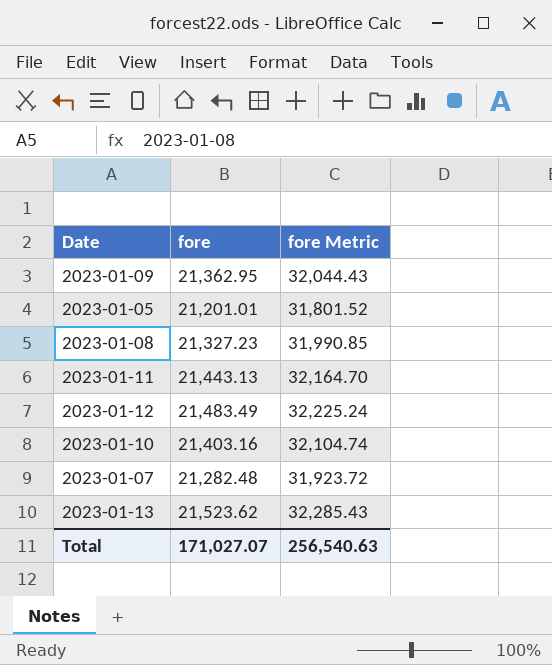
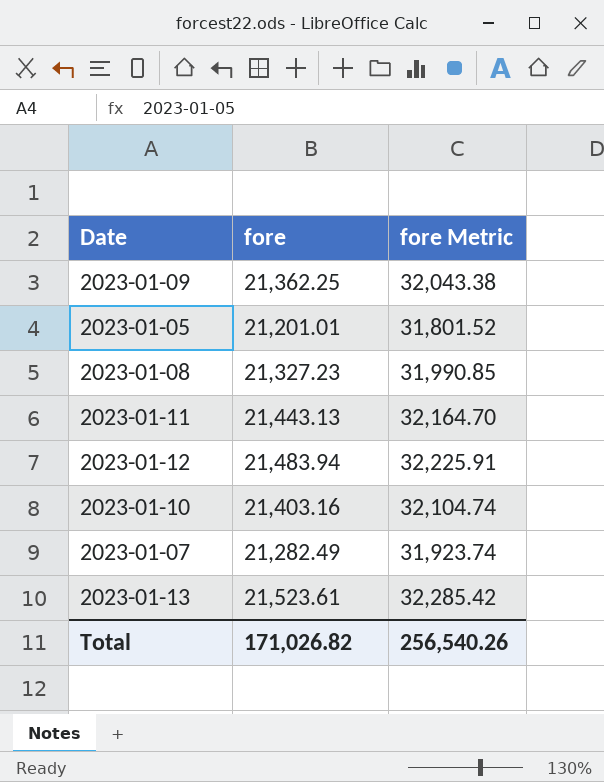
2023-01-09 | fore: 21,362.95 -> 21,362.25
2023-01-09 | fore Metric: 32,044.43 -> 32,043.38
2023-01-12 | fore: 21,483.49 -> 21,483.94
2023-01-12 | fore Metric: 32,225.24 -> 32,225.91
2023-01-07 | fore: 21,282.48 -> 21,282.49
2023-01-07 | fore Metric: 31,923.72 -> 31,923.74
2023-01-13 | fore: 21,523.62 -> 21,523.61
2023-01-13 | fore Metric: 32,285.43 -> 32,285.42
Total | fore: 171,027.07 -> 171,026.82
Total | fore Metric: 256,540.63 -> 256,540.26

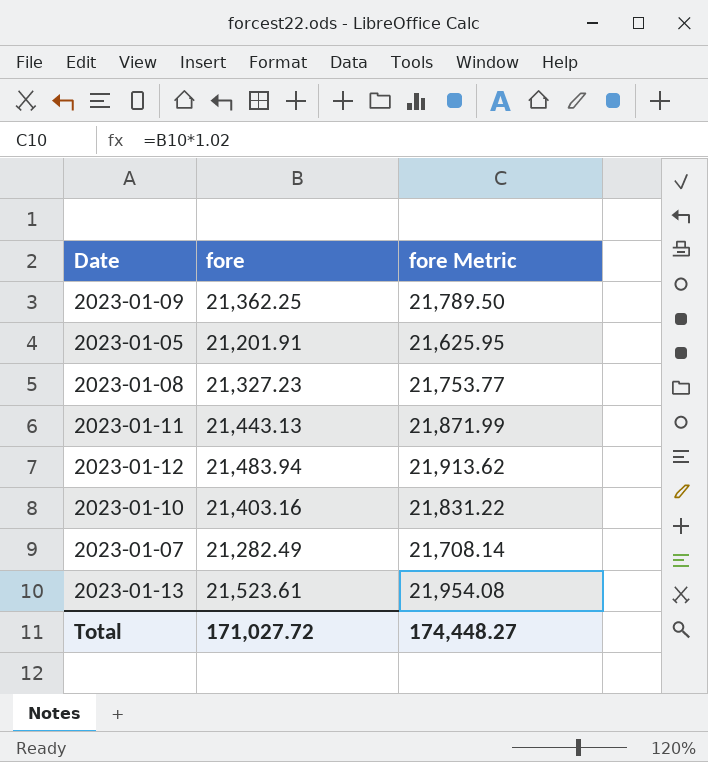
column fore Metric | formula: [fore] * 1.5 -> [fore] * 1.02
2023-01-05 | fore: 21,201.01 -> 21,201.91
Total | fore: 171,026.82 -> 171,027.72
Total | fore Metric: 256,540.26 -> 174,448.27

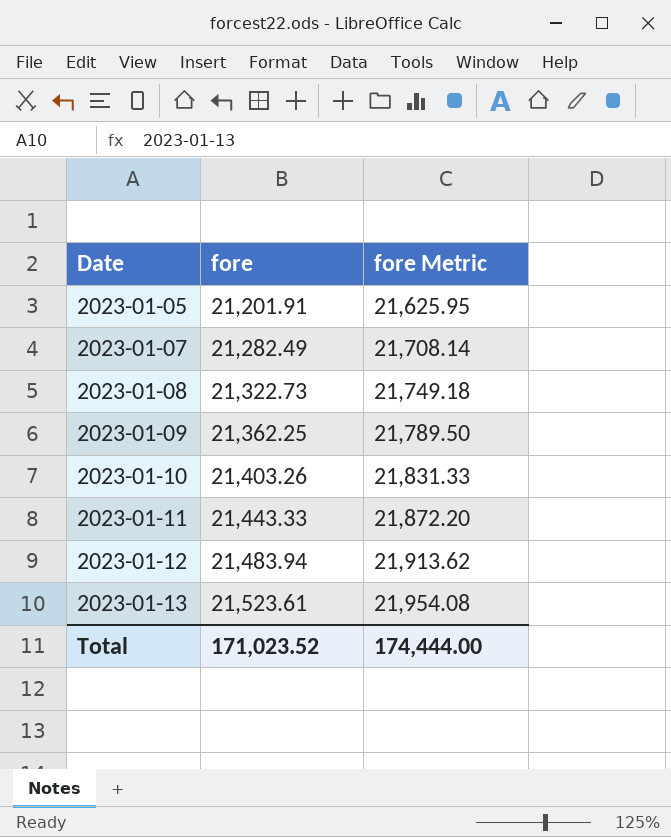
row order: none -> Date ascending
2023-01-08 | fore: 21,327.23 -> 21,322.73
2023-01-08 | fore Metric: 21,753.77 -> 21,749.18
2023-01-10 | fore: 21,403.16 -> 21,403.26
2023-01-10 | fore Metric: 21,831.22 -> 21,831.33
2023-01-11 | fore: 21,443.13 -> 21,443.33
2023-01-11 | fore Metric: 21,871.99 -> 21,872.20
Total | fore: 171,027.72 -> 171,023.52
Total | fore Metric: 174,448.27 -> 174,444.00

